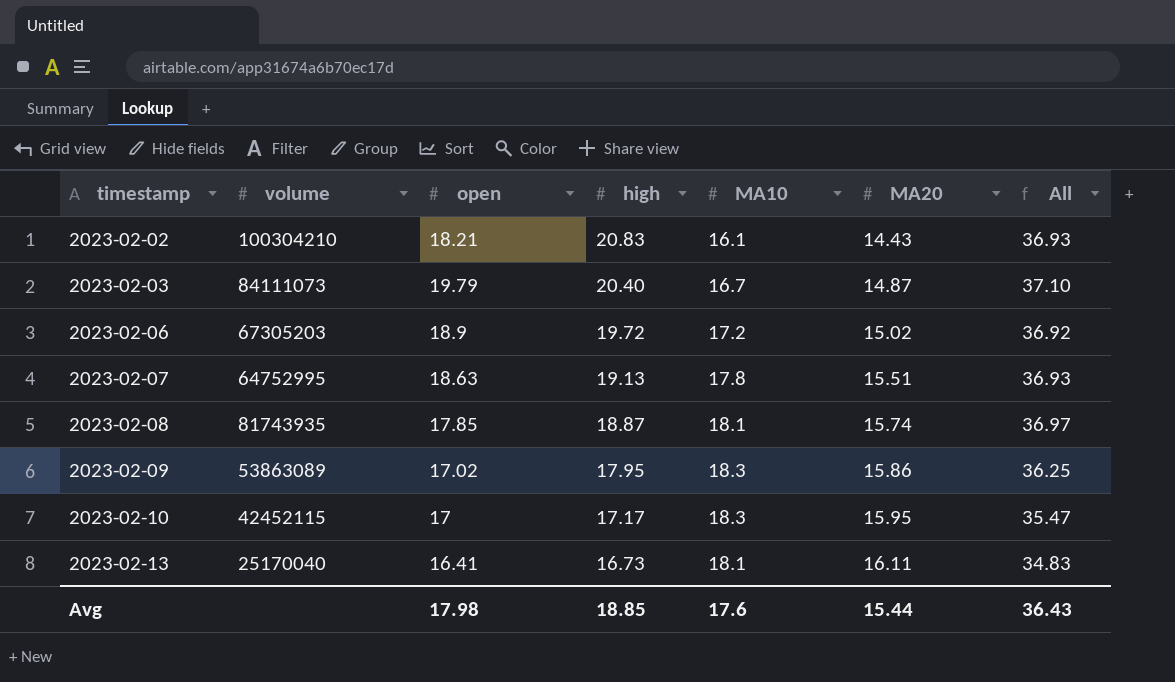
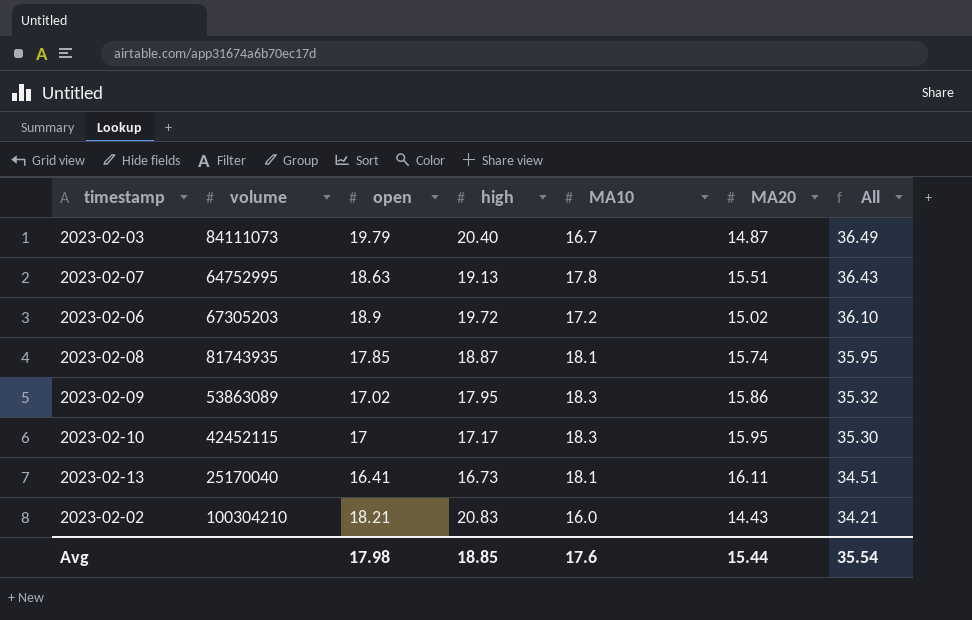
row order: timestamp ascending -> All descending
column All | formula: [high] + [MA10] -> [open] + [MA10]
2023-02-02 | MA10: 16.1 -> 16.0
Avg | All: 36.43 -> 35.54

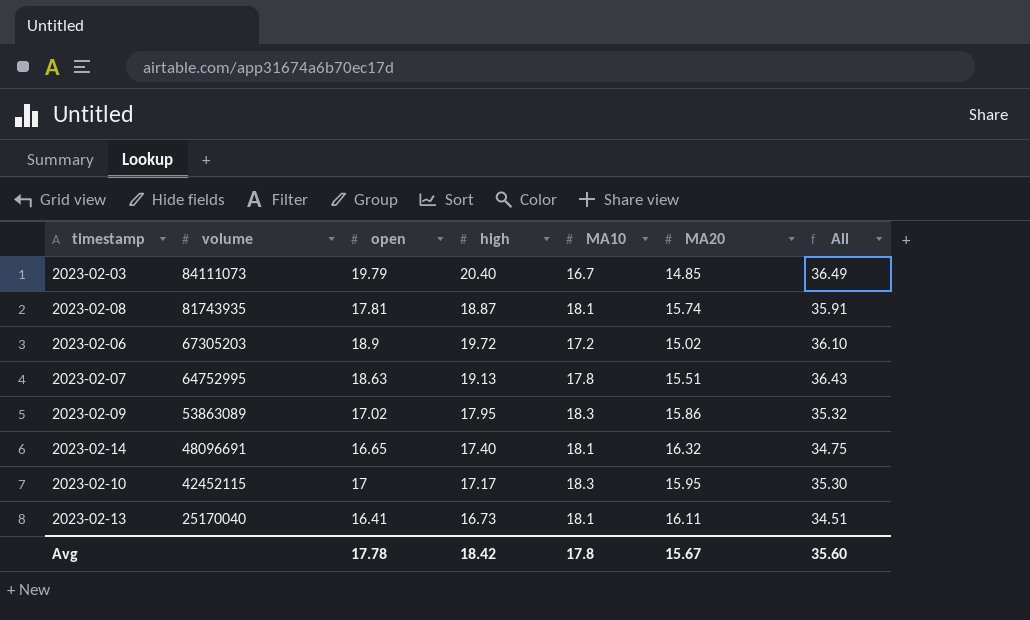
row order: All descending -> volume descending
row 2023-02-02: 100304210 | 18.21 | 20.83 | 16.0 | 14.43 | 34.21 -> none
2023-02-03 | MA20: 14.87 -> 14.85
2023-02-08 | open: 17.85 -> 17.81
2023-02-08 | All: 35.95 -> 35.91
row 2023-02-14: none -> 48096691 | 16.65 | 17.40 | 18.1 | 16.32 | 34.75
Avg | open: 17.98 -> 17.78
Avg | high: 18.85 -> 18.42
Avg | MA10: 17.6 -> 17.8
Avg | MA20: 15.44 -> 15.67
Avg | All: 35.54 -> 35.60

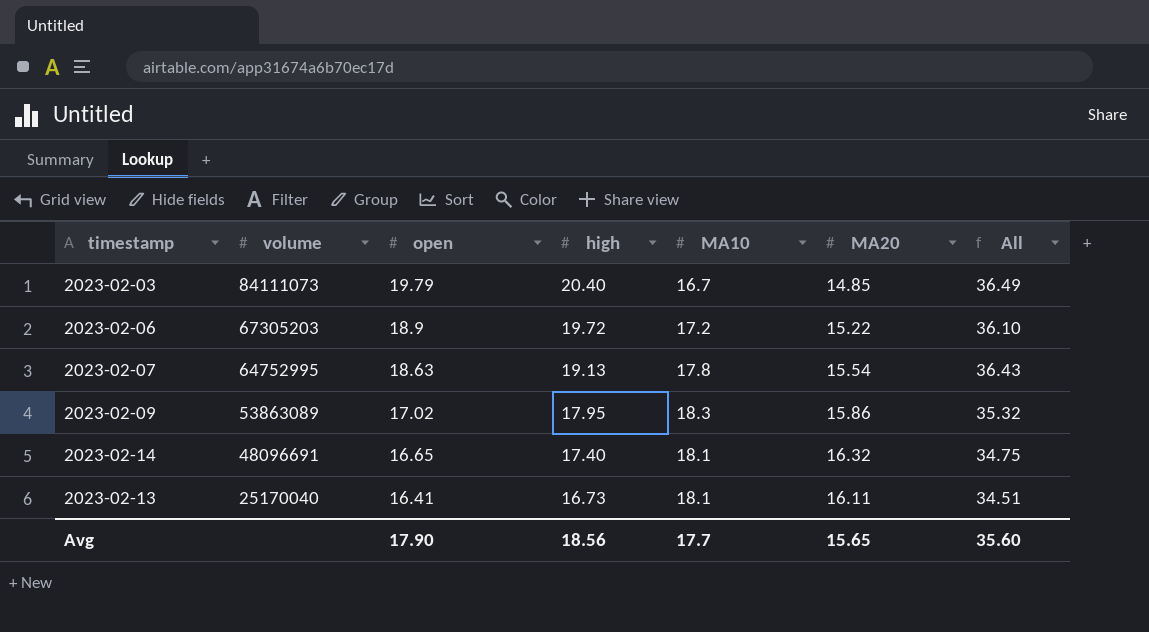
row 2023-02-08: 81743935 | 17.81 | 18.87 | 18.1 | 15.74 | 35.91 -> none
row 2023-02-10: 42452115 | 17 | 17.17 | 18.3 | 15.95 | 35.30 -> none
2023-02-06 | MA20: 15.02 -> 15.22
2023-02-07 | MA20: 15.51 -> 15.54
Avg | open: 17.78 -> 17.90
Avg | high: 18.42 -> 18.56
Avg | MA10: 17.8 -> 17.7
Avg | MA20: 15.67 -> 15.65

